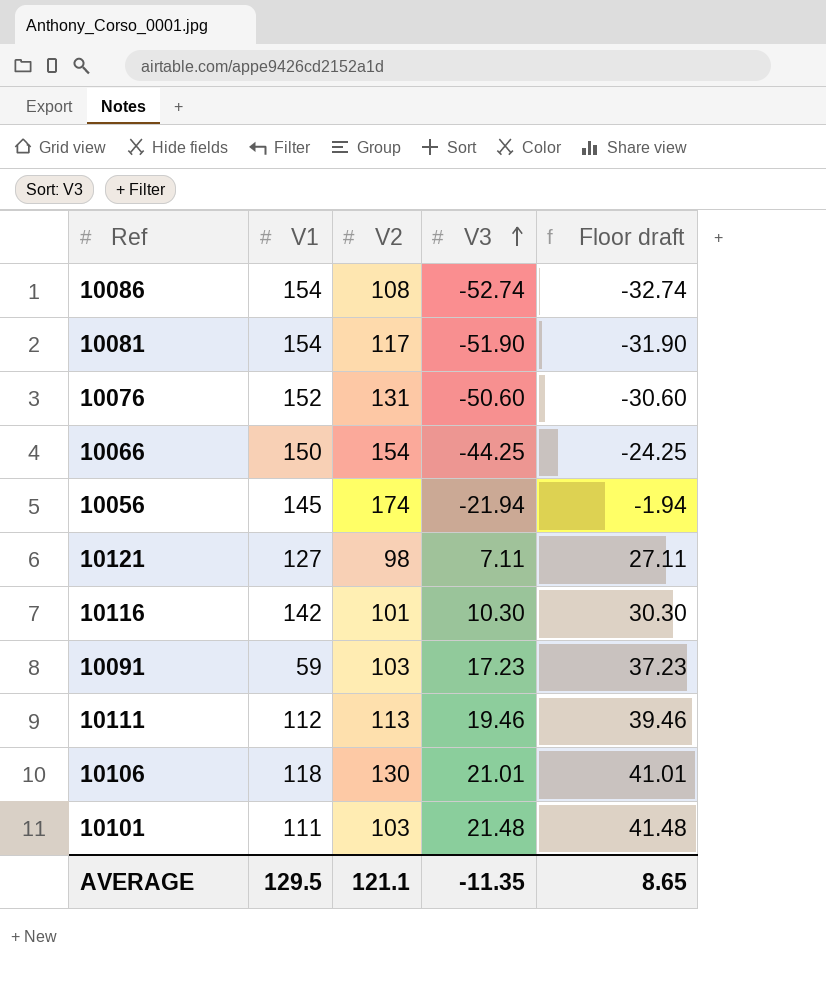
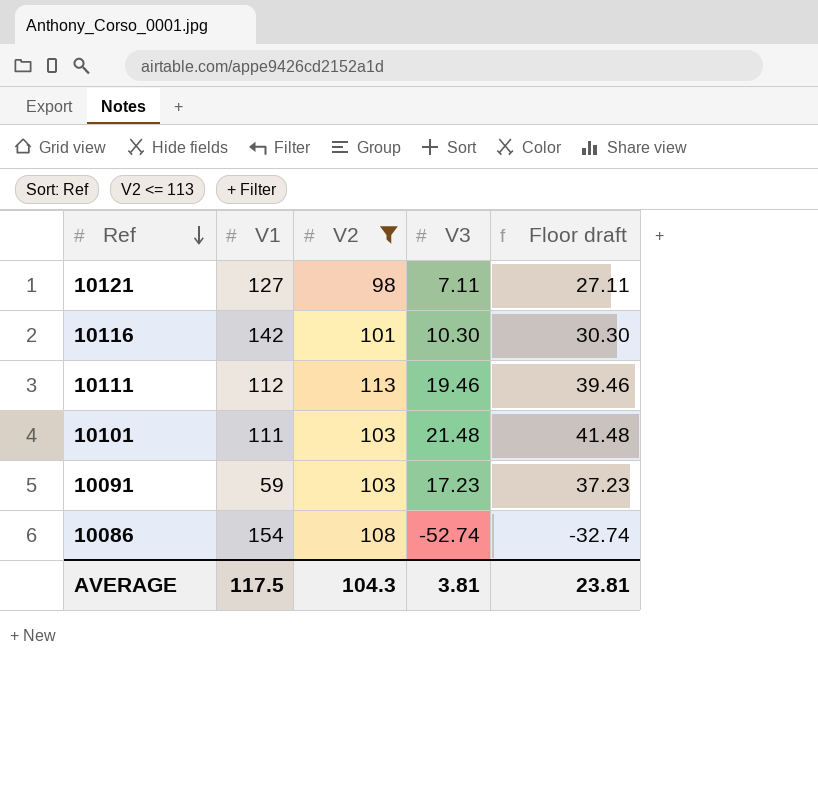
filter: none -> V2 <= 113
row order: V3 ascending -> Ref descending
AVERAGE | V1: 129.5 -> 117.5
AVERAGE | V2: 121.1 -> 104.3
AVERAGE | V3: -11.35 -> 3.81
AVERAGE | Floor draft: 8.65 -> 23.81

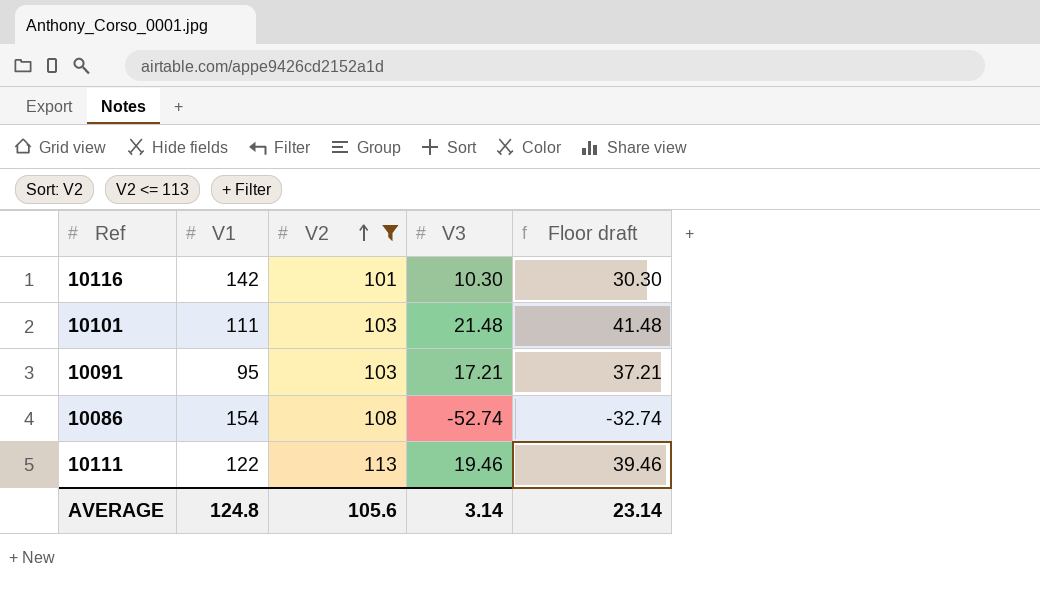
row order: Ref descending -> V2 ascending
row 10121: 127 | 98 | 7.11 | 27.11 -> none
10091 | V1: 59 -> 95
10091 | V3: 17.23 -> 17.21
10091 | Floor draft: 37.23 -> 37.21
10111 | V1: 112 -> 122
AVERAGE | V1: 117.5 -> 124.8
AVERAGE | V2: 104.3 -> 105.6
AVERAGE | V3: 3.81 -> 3.14
AVERAGE | Floor draft: 23.81 -> 23.14

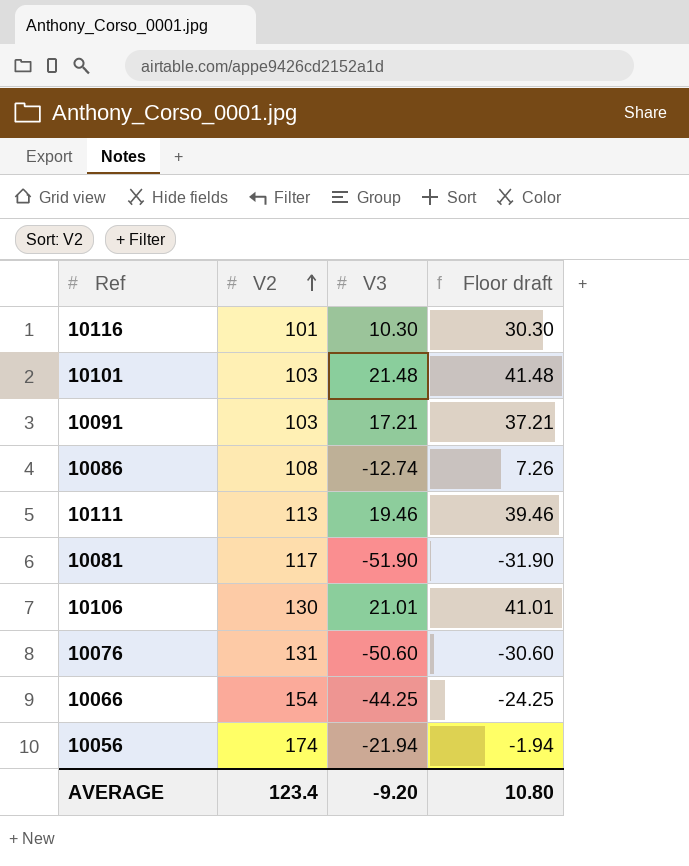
filter: V2 <= 113 -> none
column V1 | position: 2 -> none
10086 | V3: -52.74 -> -12.74
10086 | Floor draft: -32.74 -> 7.26
AVERAGE | V2: 105.6 -> 123.4
AVERAGE | V3: 3.14 -> -9.20
AVERAGE | Floor draft: 23.14 -> 10.80

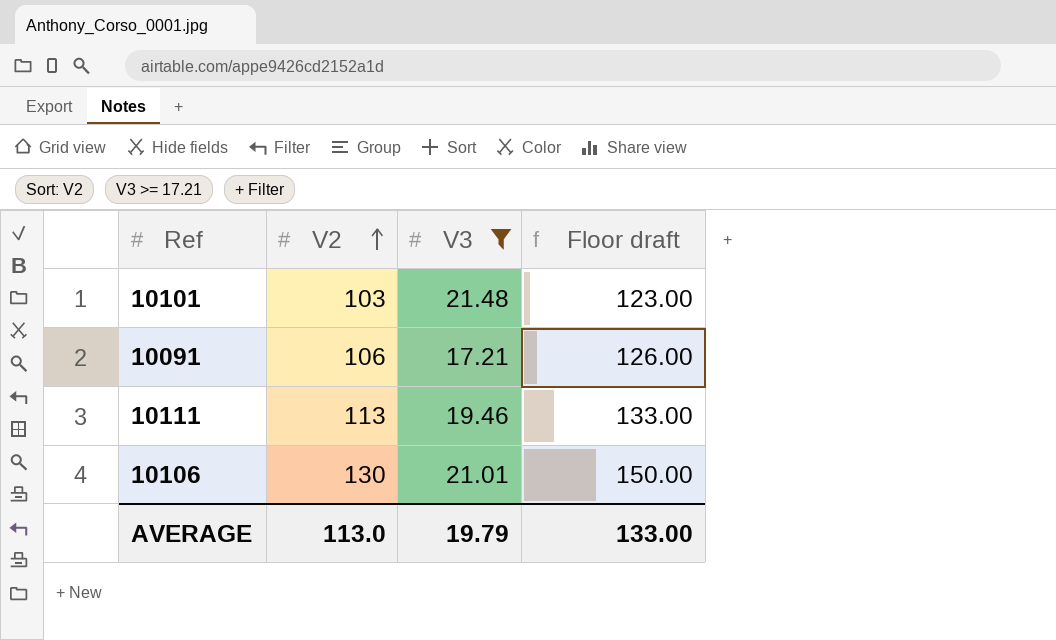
filter: none -> V3 >= 17.21
column Floor draft | formula: [V3] + 20 -> [V2] + 20
10091 | V2: 103 -> 106
AVERAGE | V2: 123.4 -> 113.0
AVERAGE | V3: -9.20 -> 19.79
AVERAGE | Floor draft: 10.80 -> 133.00

